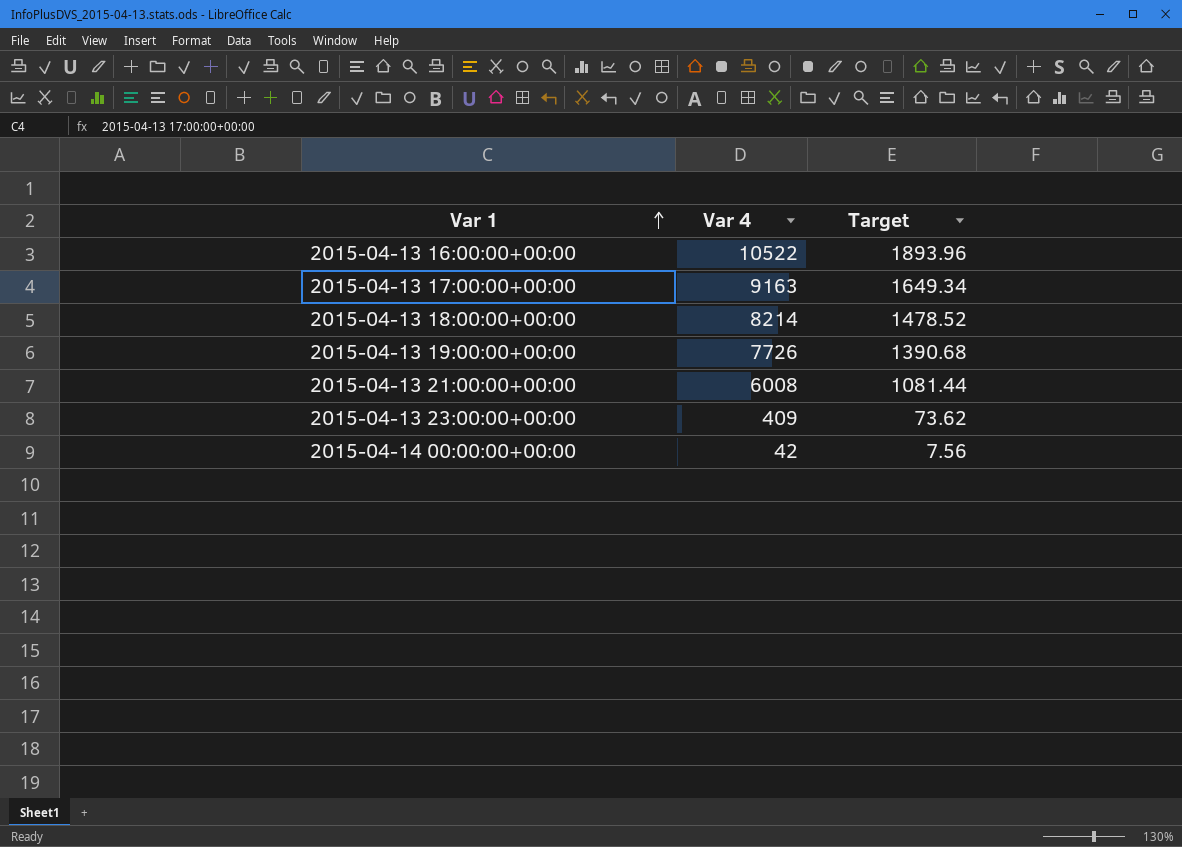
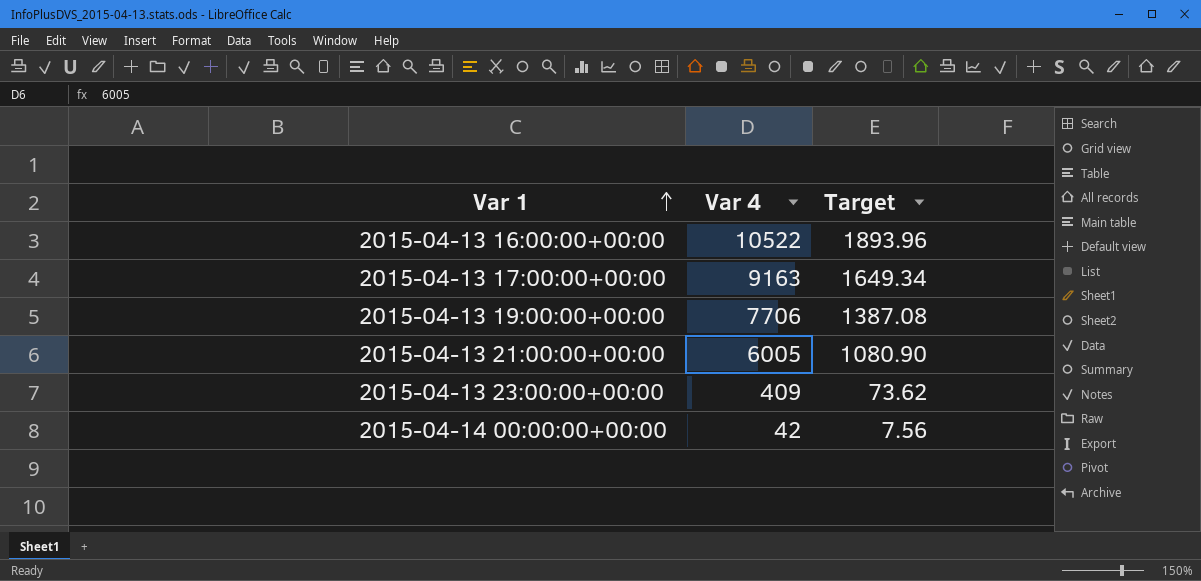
row 2015-04-13 18:00:00+00:00: 8214 | 1478.52 -> none
2015-04-13 19:00:00+00:00 | Var 4: 7726 -> 7706
2015-04-13 19:00:00+00:00 | Target: 1390.68 -> 1387.08
2015-04-13 21:00:00+00:00 | Var 4: 6008 -> 6005
2015-04-13 21:00:00+00:00 | Target: 1081.44 -> 1080.90

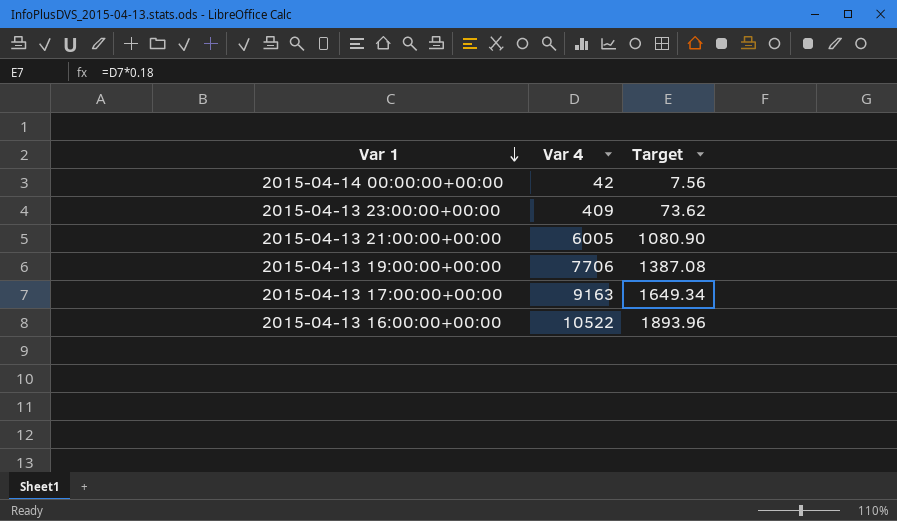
row order: Var 1 ascending -> Var 1 descending

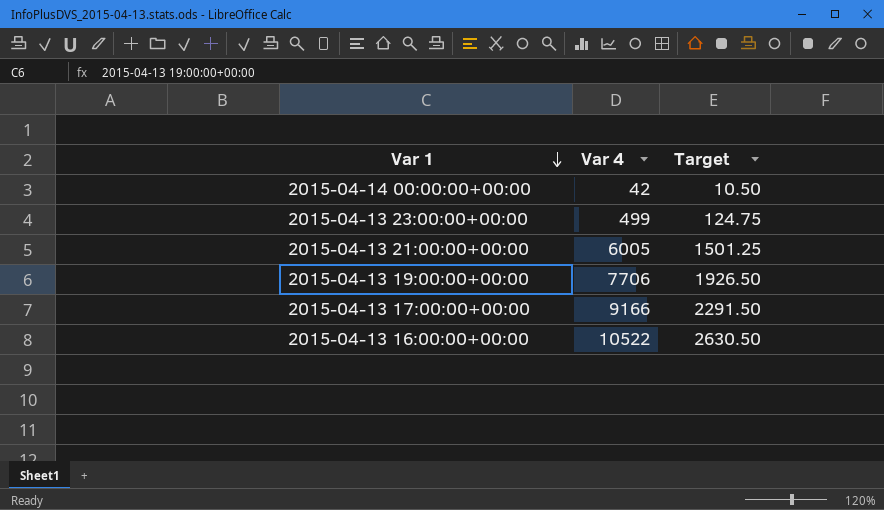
column Target | formula: [Var 4] * 0.18 -> [Var 4] * 0.25
2015-04-13 23:00:00+00:00 | Var 4: 409 -> 499
2015-04-13 17:00:00+00:00 | Var 4: 9163 -> 9166

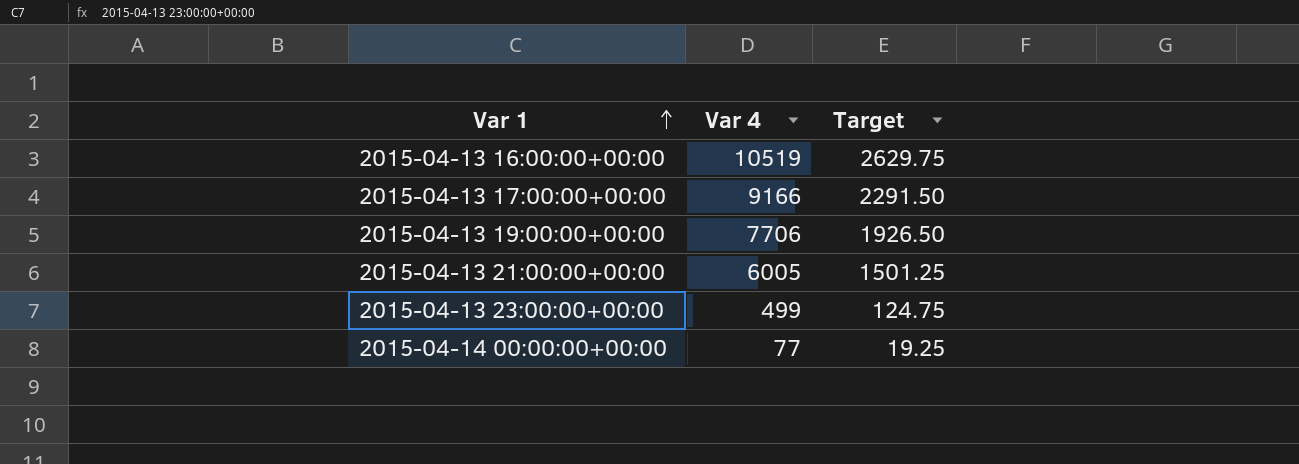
row order: Var 1 descending -> Var 1 ascending
2015-04-13 16:00:00+00:00 | Var 4: 10522 -> 10519
2015-04-13 16:00:00+00:00 | Target: 2630.50 -> 2629.75
2015-04-14 00:00:00+00:00 | Var 4: 42 -> 77
2015-04-14 00:00:00+00:00 | Target: 10.50 -> 19.25

